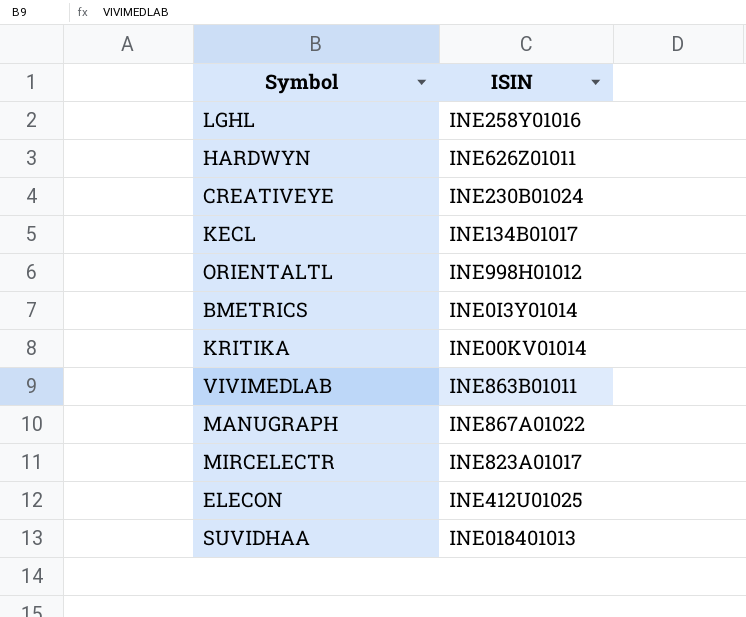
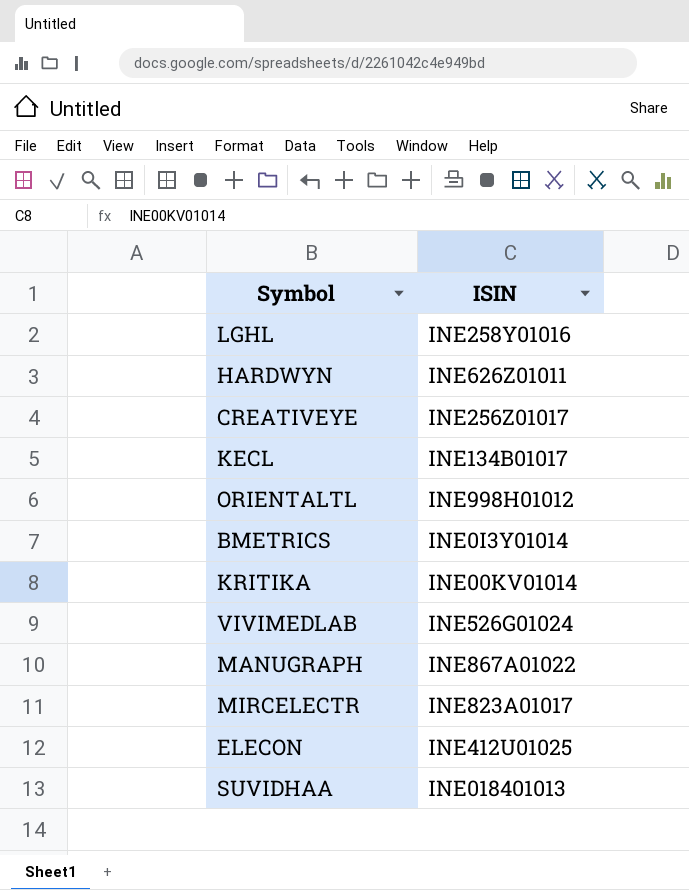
CREATIVEYE | ISIN: INE230B01024 -> INE256Z01017
VIVIMEDLAB | ISIN: INE863B01011 -> INE526G01024

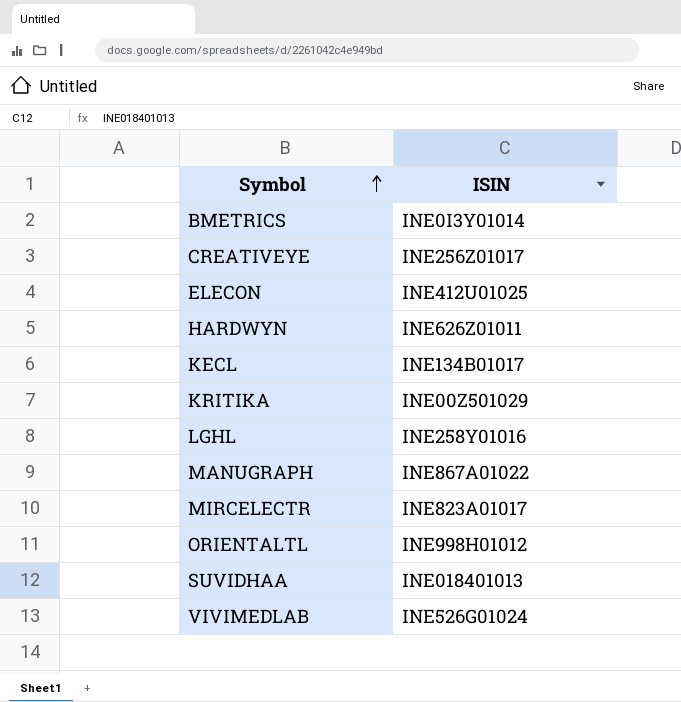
row order: none -> Symbol ascending
KRITIKA | ISIN: INE00KV01014 -> INE00Z501029

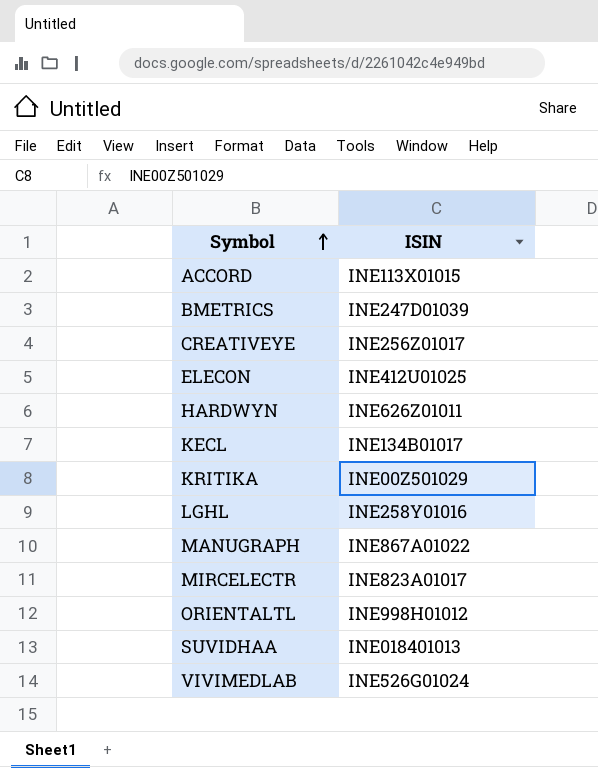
row ACCORD: none -> INE113X01015
BMETRICS | ISIN: INE0I3Y01014 -> INE247D01039

